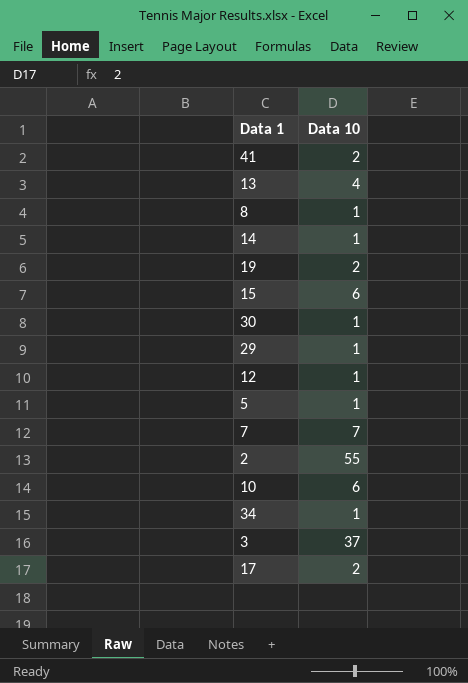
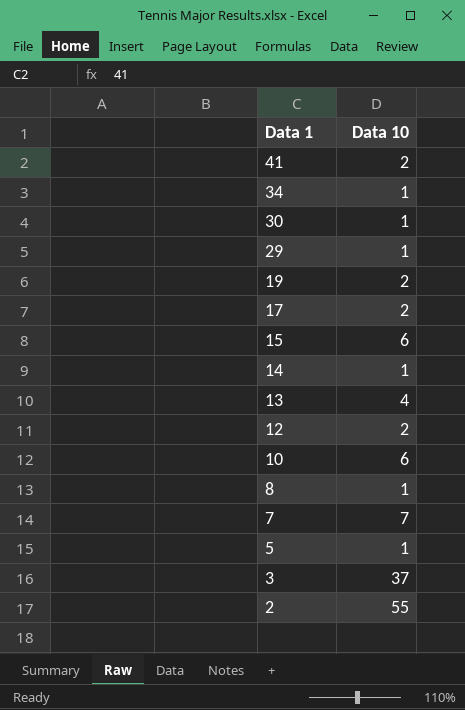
row order: none -> Data 1 descending
12 | Data 10: 1 -> 2

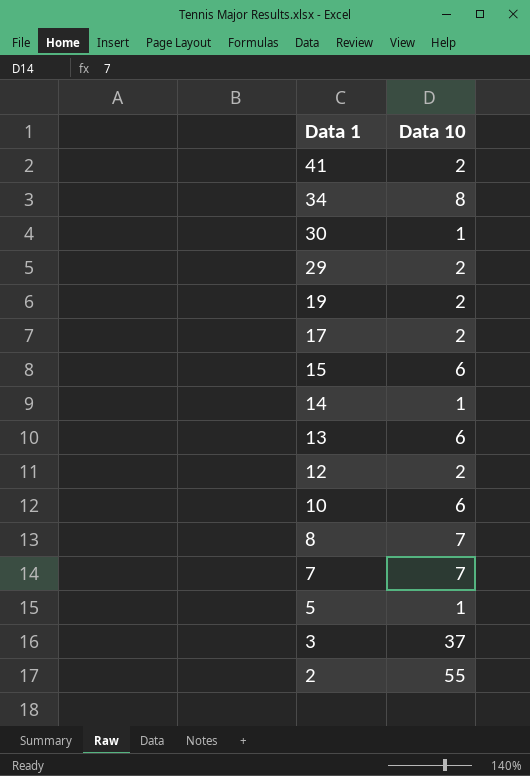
34 | Data 10: 1 -> 8
29 | Data 10: 1 -> 2
13 | Data 10: 4 -> 6
8 | Data 10: 1 -> 7

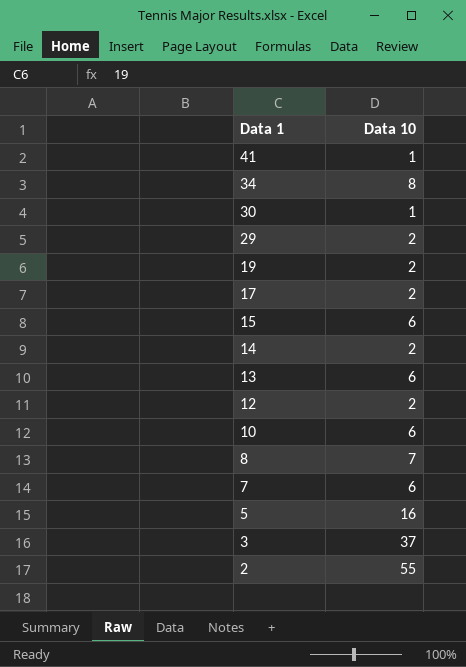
41 | Data 10: 2 -> 1
14 | Data 10: 1 -> 2
7 | Data 10: 7 -> 6
5 | Data 10: 1 -> 16

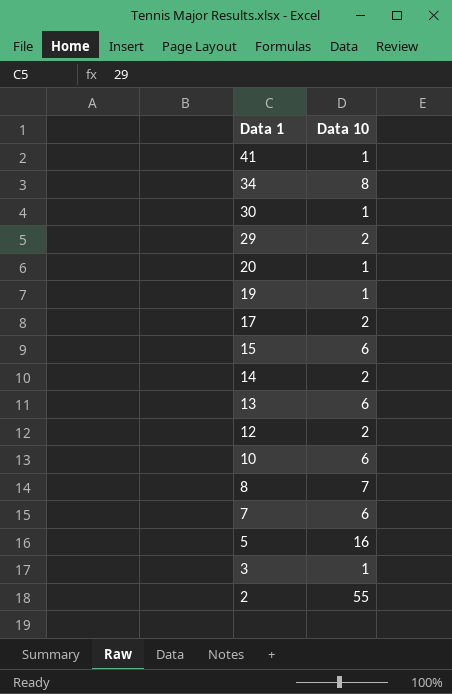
row 20: none -> 1
19 | Data 10: 2 -> 1
3 | Data 10: 37 -> 1

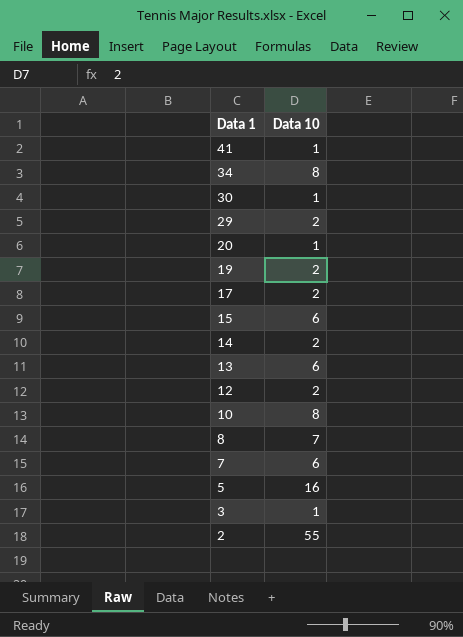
19 | Data 10: 1 -> 2
10 | Data 10: 6 -> 8

